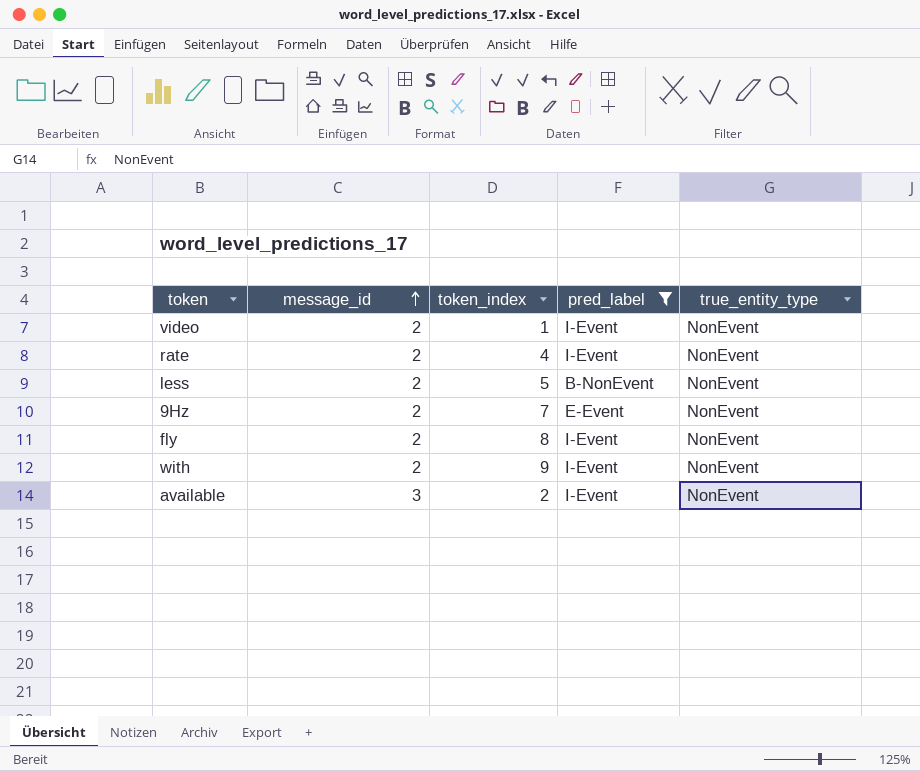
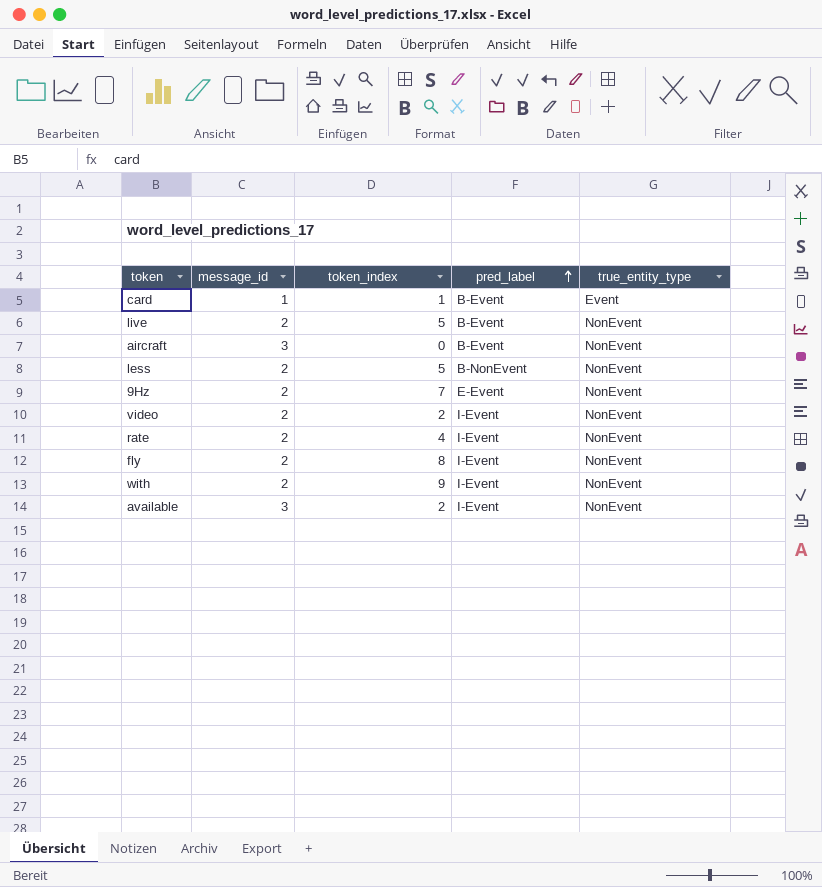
filter: pred_label != B-Event -> none
row order: message_id ascending -> pred_label ascending
video | token_index: 1 -> 2

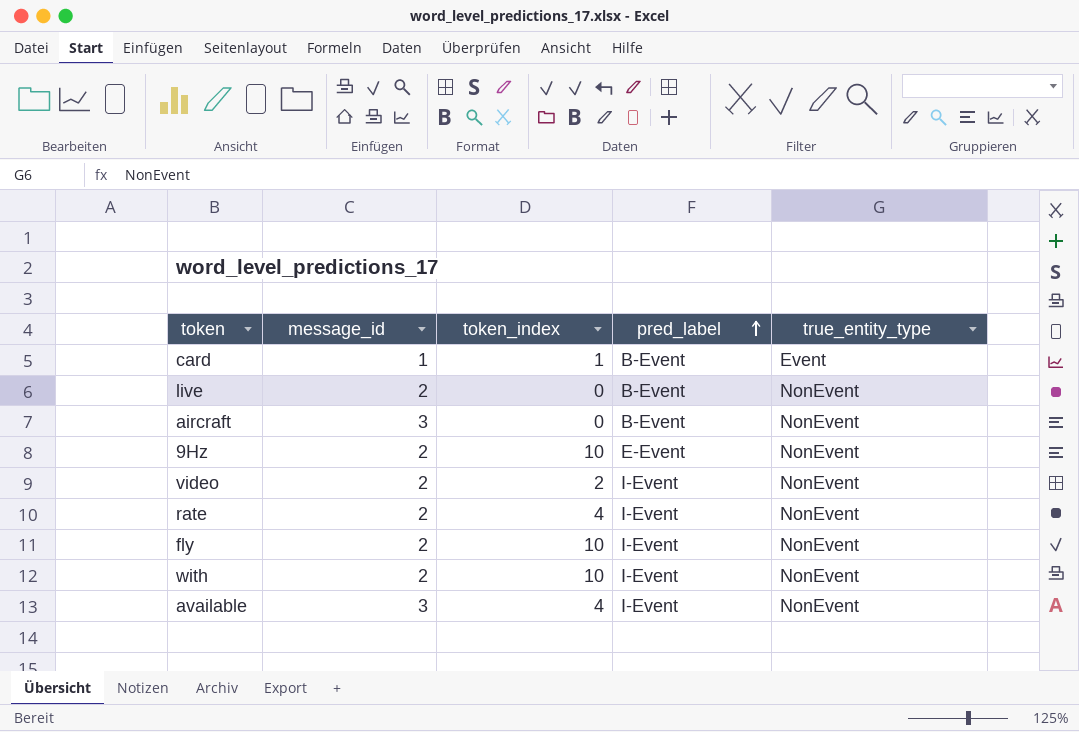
row less: 2 | 5 | B-NonEvent | NonEvent -> none
live | token_index: 5 -> 0
9Hz | token_index: 7 -> 10
fly | token_index: 8 -> 10
with | token_index: 9 -> 10
available | token_index: 2 -> 4

